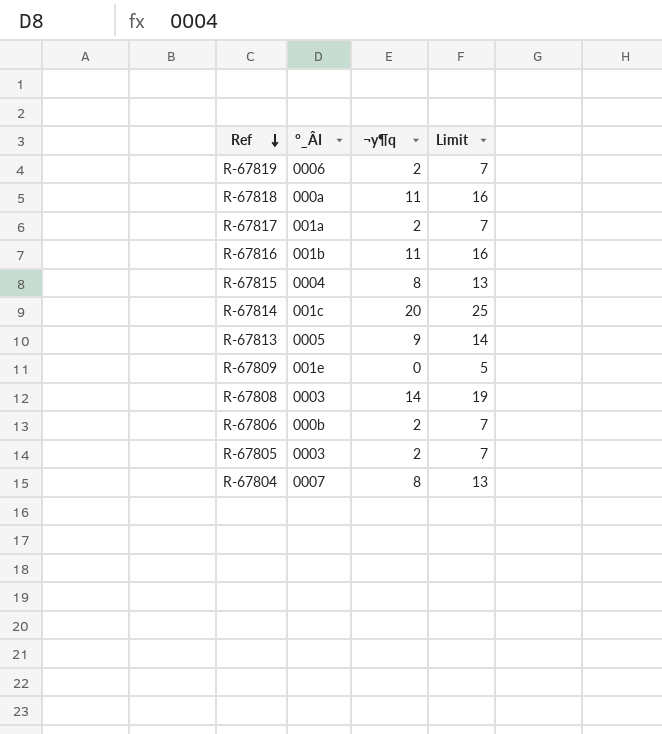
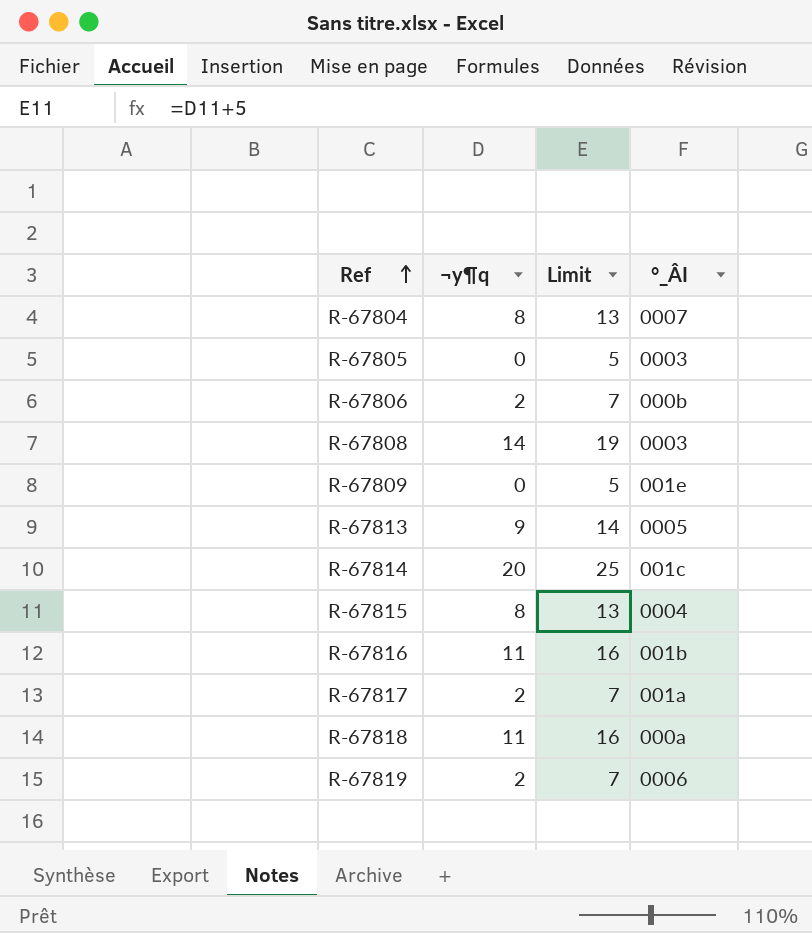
row order: Ref descending -> Ref ascending
column °_ÂI | position: 2 -> 4
R-67805 | ¬y¶q: 2 -> 0
R-67805 | Limit: 7 -> 5

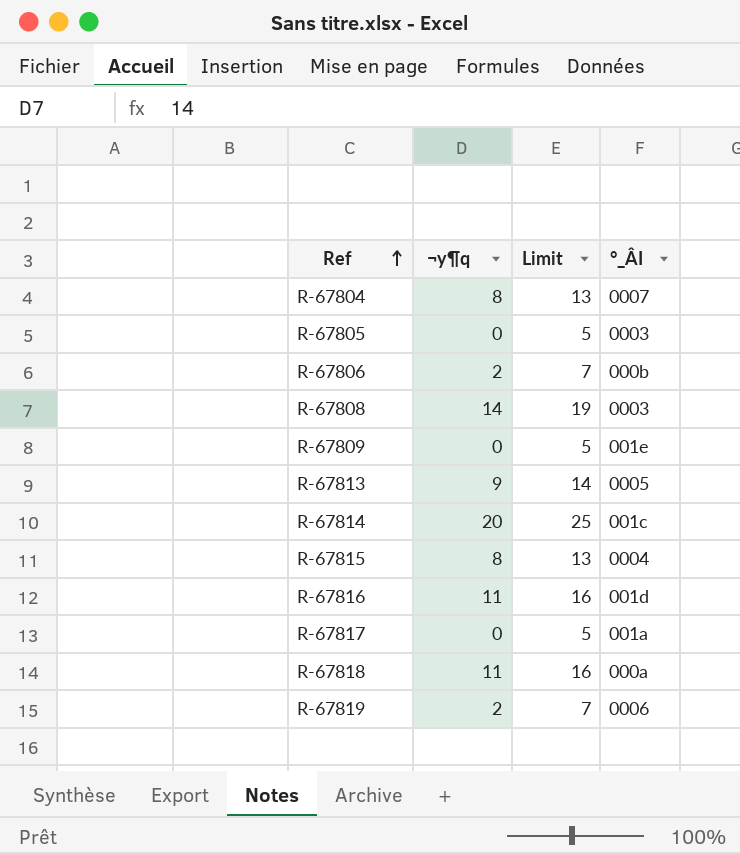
R-67816 | °_ÂI: 001b -> 001d
R-67817 | ¬y¶q: 2 -> 0
R-67817 | Limit: 7 -> 5

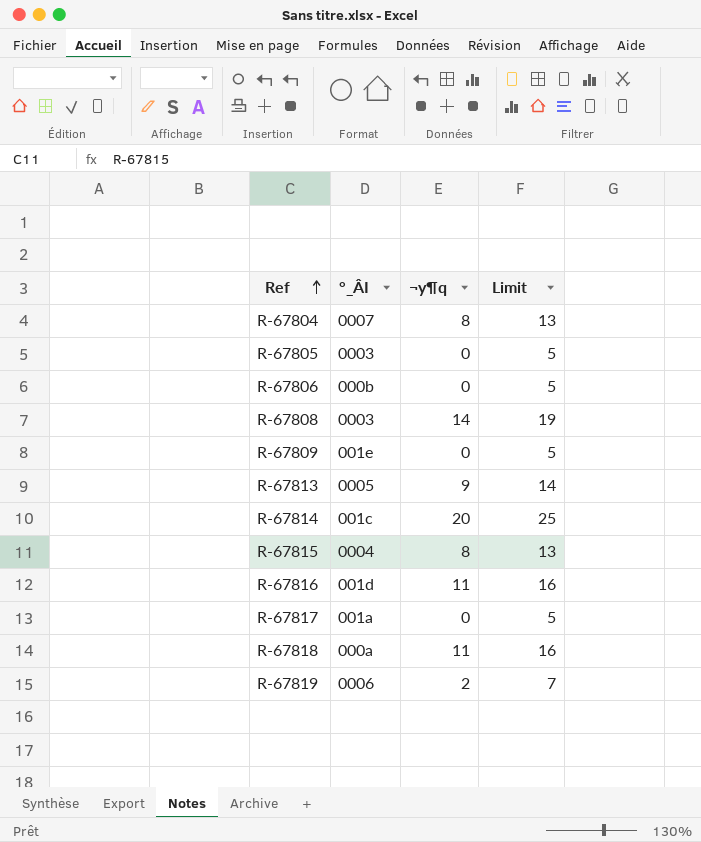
column °_ÂI | position: 4 -> 2
R-67806 | ¬y¶q: 2 -> 0
R-67806 | Limit: 7 -> 5

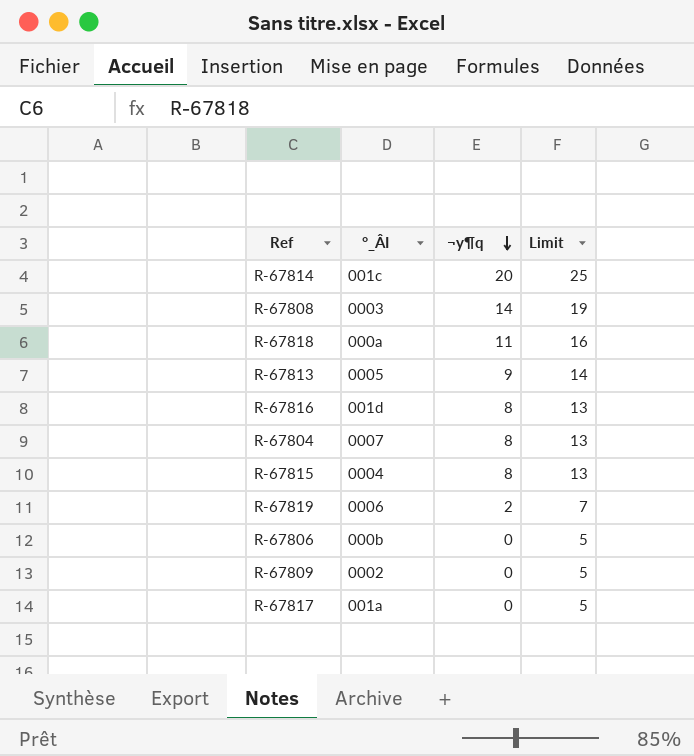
row order: Ref ascending -> ¬y¶q descending
row R-67805: 0003 | 0 | 5 -> none
R-67816 | ¬y¶q: 11 -> 8
R-67816 | Limit: 16 -> 13
R-67809 | °_ÂI: 001e -> 0002

